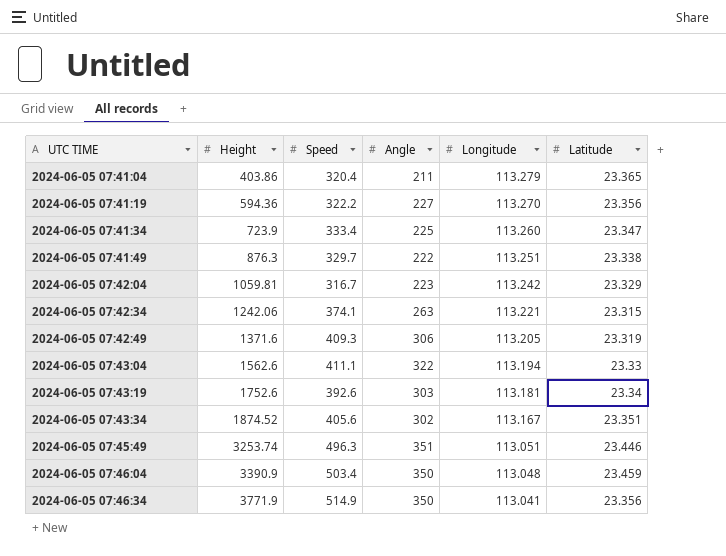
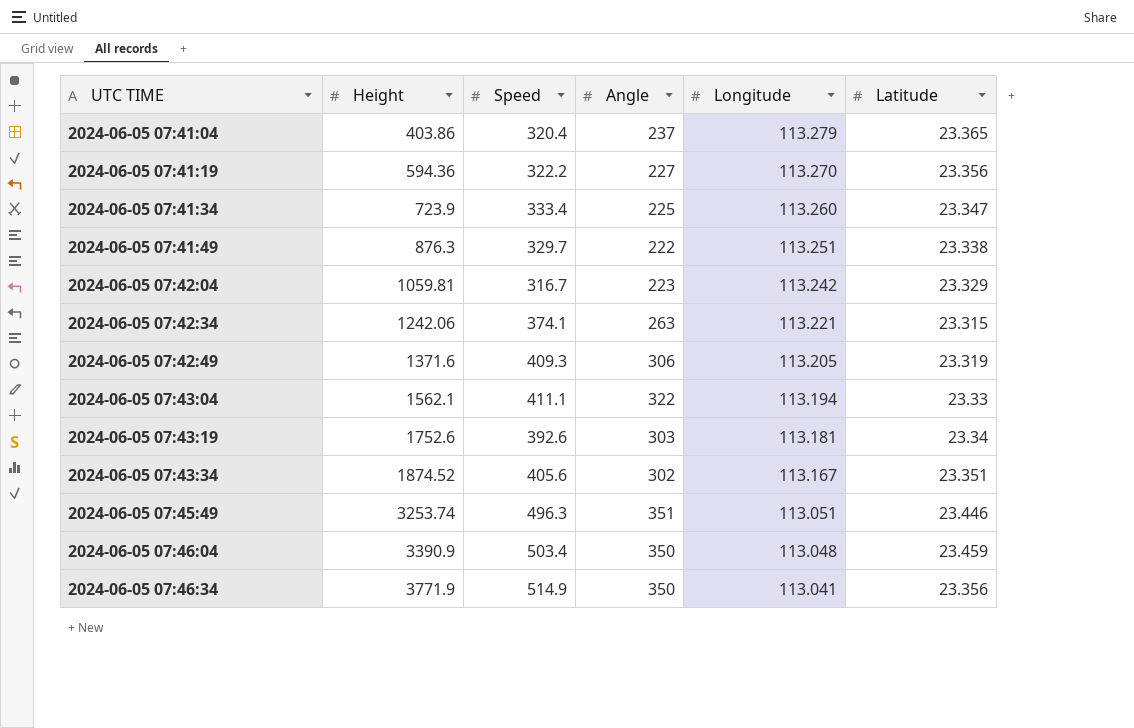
2024-06-05 07:41:04 | Angle: 211 -> 237
2024-06-05 07:43:04 | Height: 1562.6 -> 1562.1

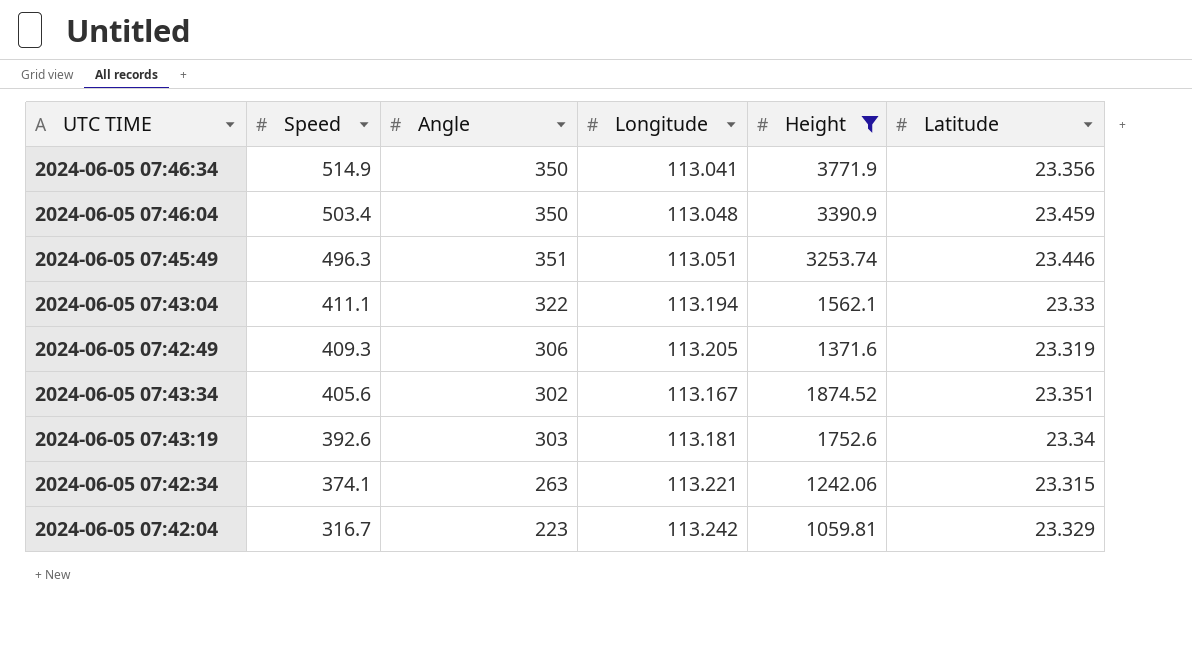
filter: none -> Height >= 1059.81
row order: UTC TIME ascending -> Speed descending
column Height | position: 2 -> 5

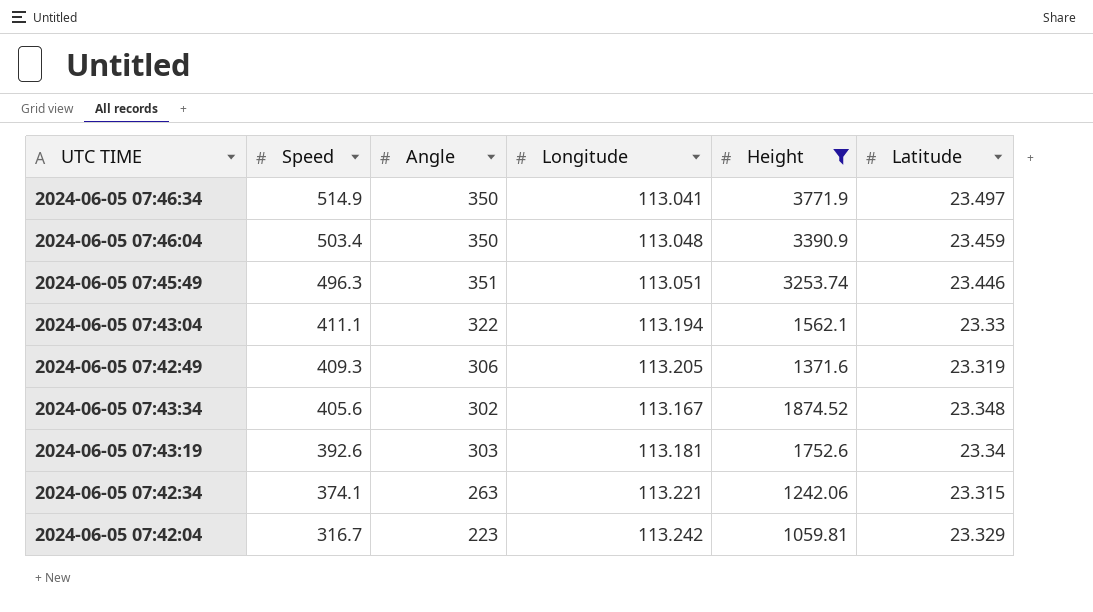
2024-06-05 07:46:34 | Latitude: 23.356 -> 23.497
2024-06-05 07:43:34 | Latitude: 23.351 -> 23.348

